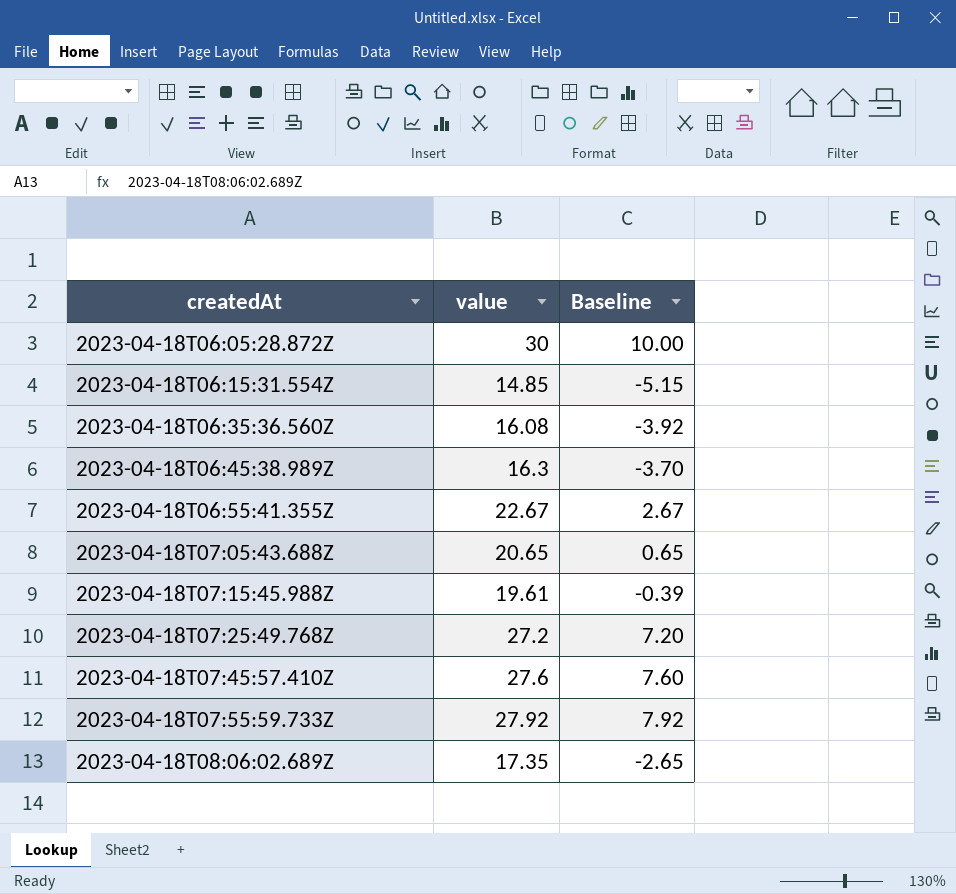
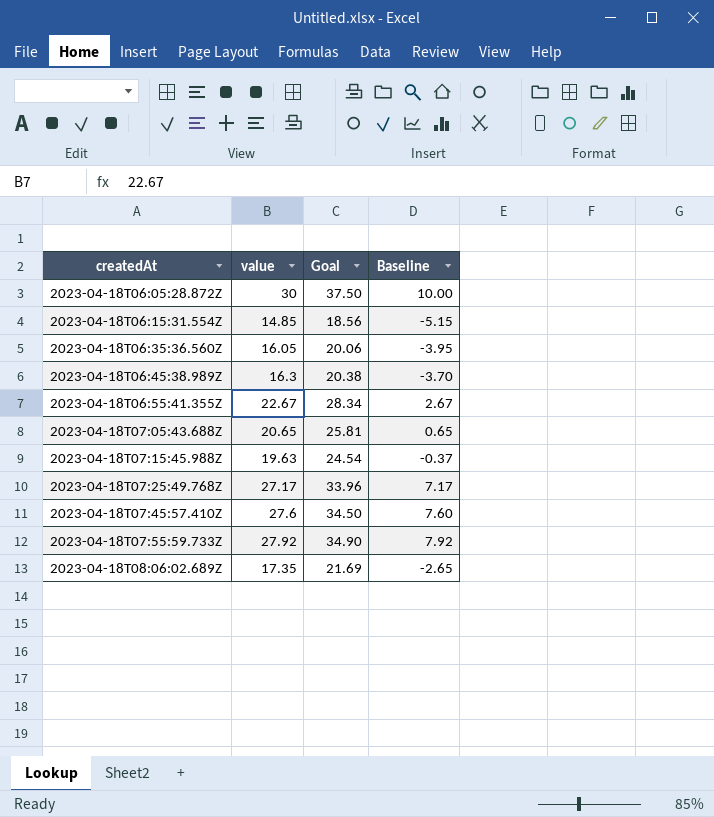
column Goal | formula: none -> [value] * 1.25
2023-04-18T06:35:36.560Z | value: 16.08 -> 16.05
2023-04-18T06:35:36.560Z | Baseline: -3.92 -> -3.95
2023-04-18T07:15:45.988Z | value: 19.61 -> 19.63
2023-04-18T07:15:45.988Z | Baseline: -0.39 -> -0.37
2023-04-18T07:25:49.768Z | value: 27.2 -> 27.17
2023-04-18T07:25:49.768Z | Baseline: 7.20 -> 7.17

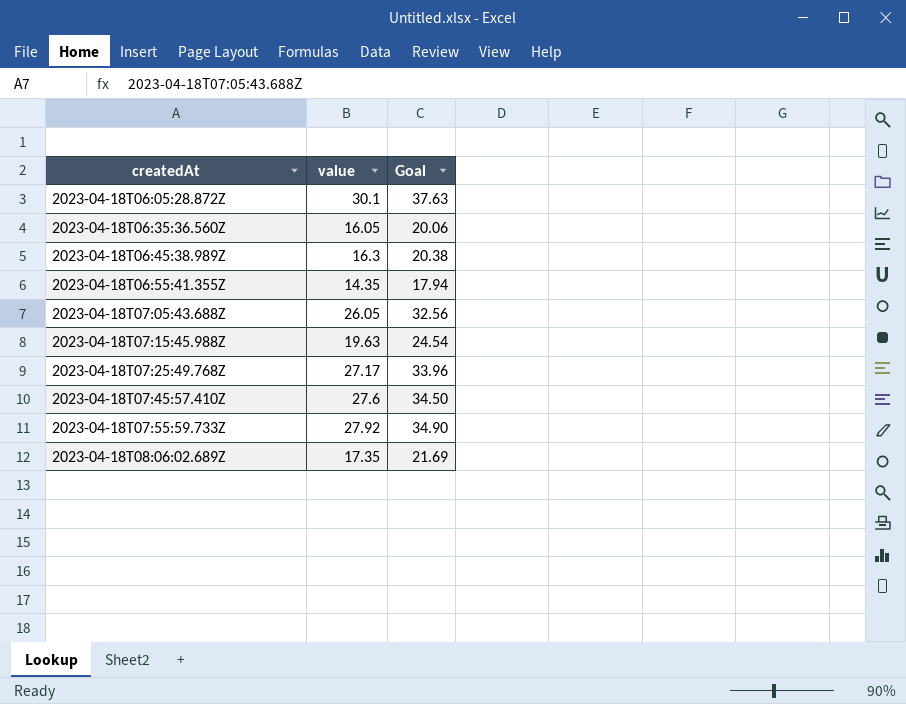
column Baseline | formula: [value] - 20 -> none
row 2023-04-18T06:15:31.554Z: 14.85 | 18.56 | -5.15 -> none
2023-04-18T06:05:28.872Z | value: 30 -> 30.1
2023-04-18T06:05:28.872Z | Goal: 37.50 -> 37.63
2023-04-18T06:55:41.355Z | value: 22.67 -> 14.35
2023-04-18T06:55:41.355Z | Goal: 28.34 -> 17.94
2023-04-18T07:05:43.688Z | value: 20.65 -> 26.05
2023-04-18T07:05:43.688Z | Goal: 25.81 -> 32.56

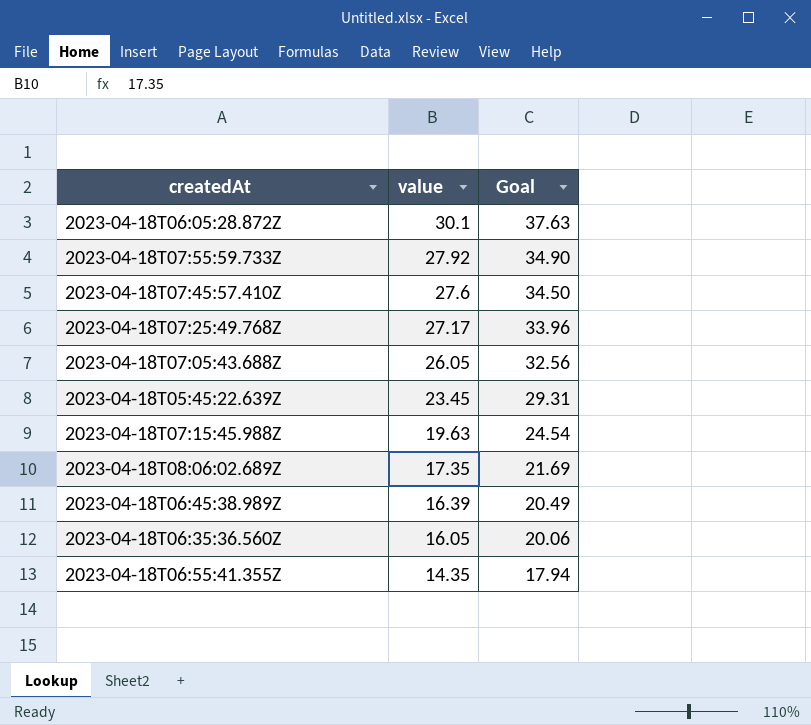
row order: createdAt ascending -> value descending
row 2023-04-18T05:45:22.639Z: none -> 23.45 | 29.31
2023-04-18T06:45:38.989Z | value: 16.3 -> 16.39
2023-04-18T06:45:38.989Z | Goal: 20.38 -> 20.49

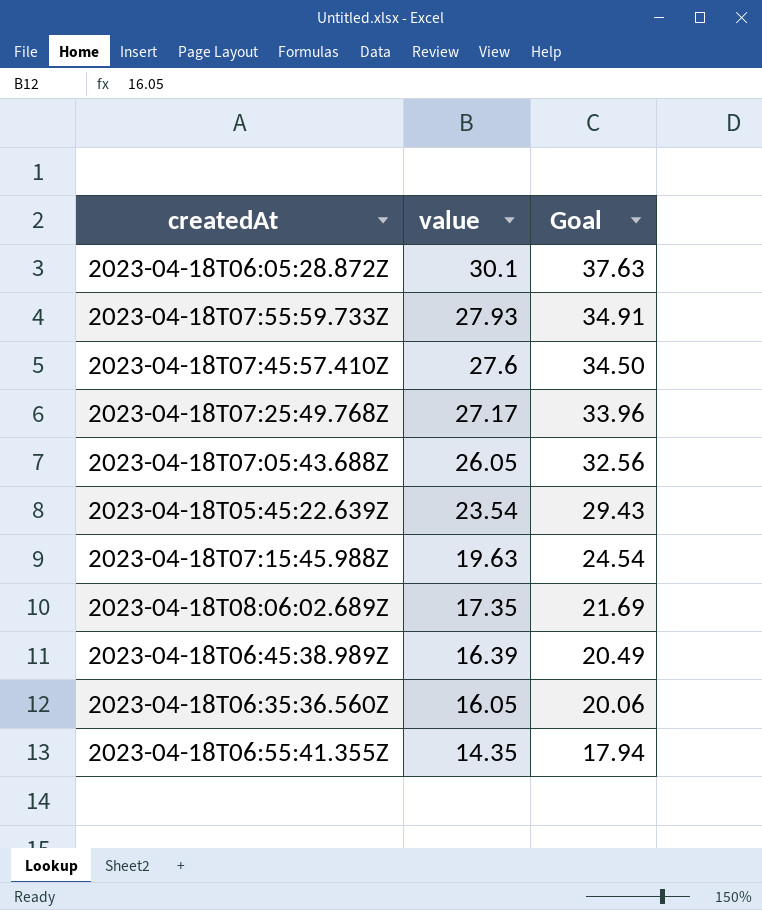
2023-04-18T07:55:59.733Z | value: 27.92 -> 27.93
2023-04-18T07:55:59.733Z | Goal: 34.90 -> 34.91
2023-04-18T05:45:22.639Z | value: 23.45 -> 23.54
2023-04-18T05:45:22.639Z | Goal: 29.31 -> 29.43

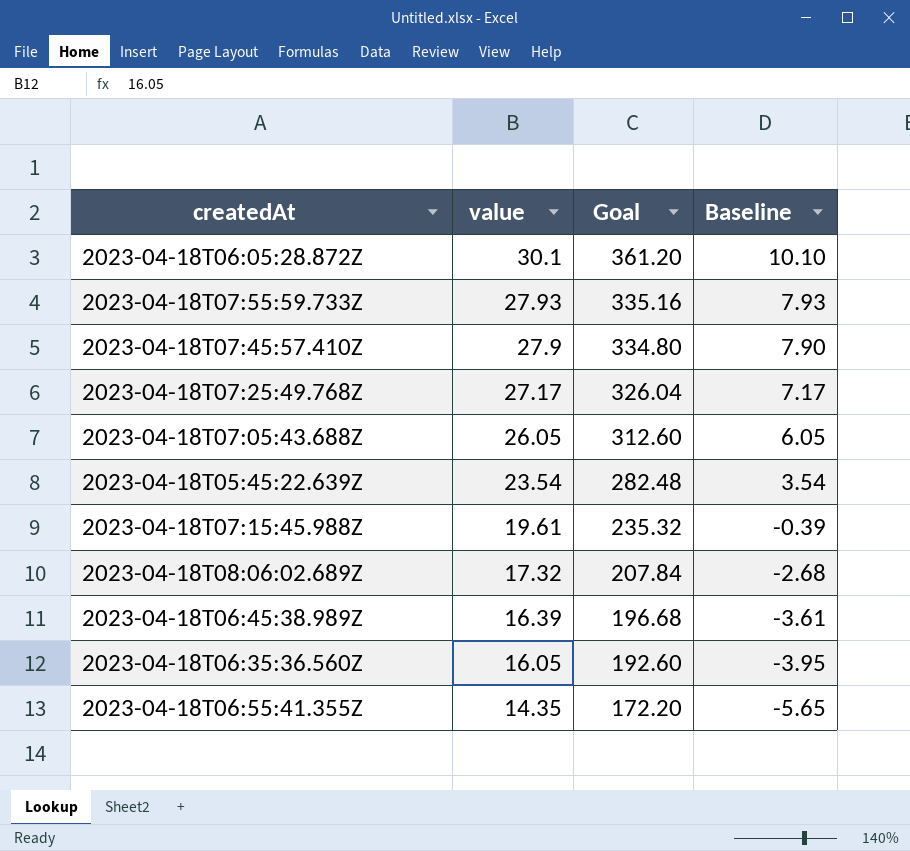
column Goal | formula: [value] * 1.25 -> [value] * 12
column Baseline | formula: none -> [value] - 20
2023-04-18T07:45:57.410Z | value: 27.6 -> 27.9
2023-04-18T07:15:45.988Z | value: 19.63 -> 19.61
2023-04-18T08:06:02.689Z | value: 17.35 -> 17.32

